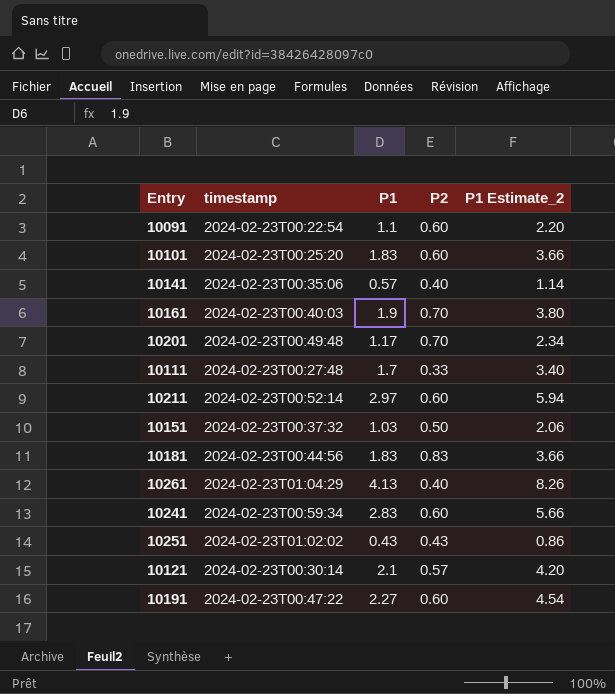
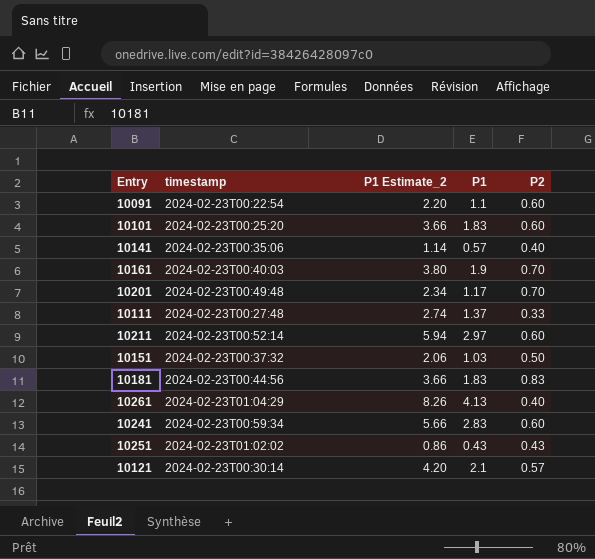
column P1 Estimate_2 | position: 5 -> 3
row 10191: 2024-02-23T00:47:22 | 2.27 | 0.60 | 4.54 -> none
10111 | P1 Estimate_2: 3.40 -> 2.74
10111 | P1: 1.7 -> 1.37

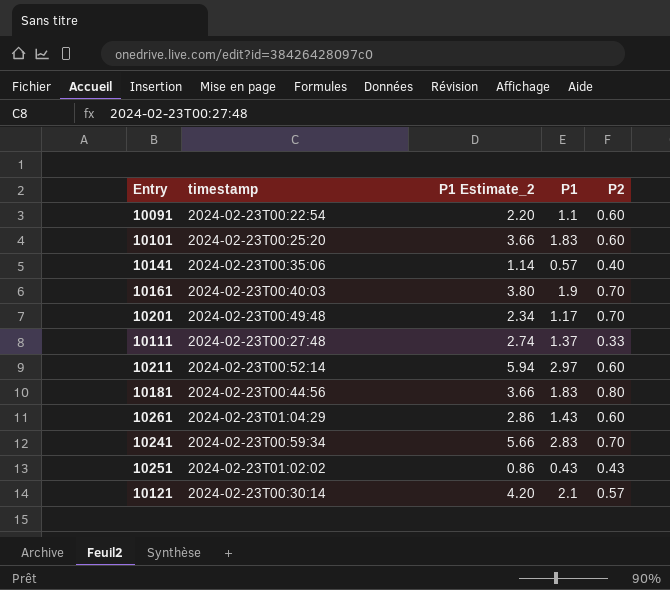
row 10151: 2024-02-23T00:37:32 | 2.06 | 1.03 | 0.50 -> none
10181 | P2: 0.83 -> 0.80
10261 | P1 Estimate_2: 8.26 -> 2.86
10261 | P1: 4.13 -> 1.43
10261 | P2: 0.40 -> 0.60
10241 | P2: 0.60 -> 0.70

